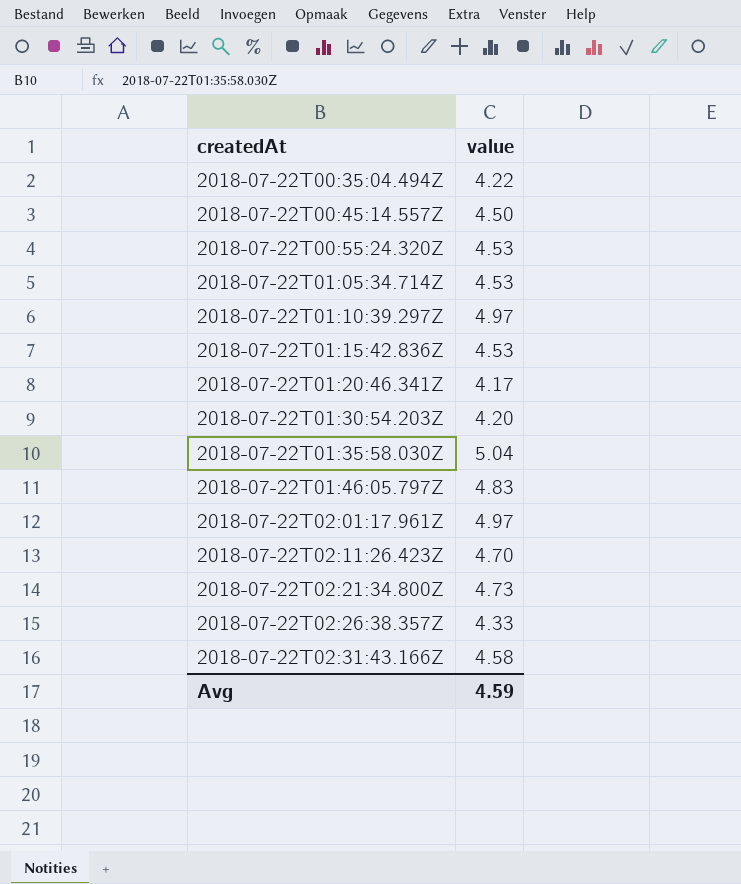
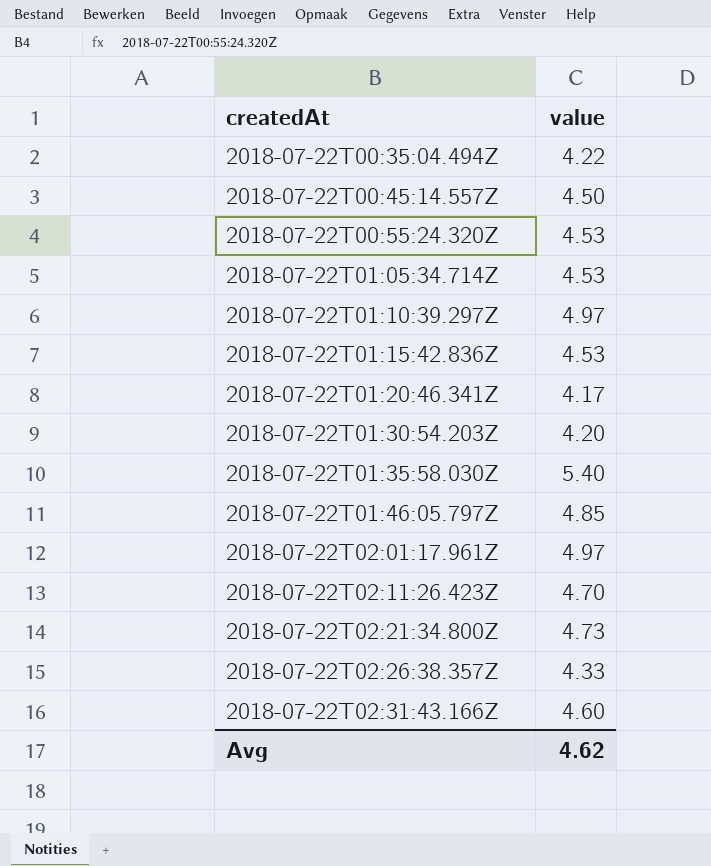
2018-07-22T01:35:58.030Z | value: 5.04 -> 5.40
2018-07-22T01:46:05.797Z | value: 4.83 -> 4.85
2018-07-22T02:31:43.166Z | value: 4.58 -> 4.60
Avg | value: 4.59 -> 4.62

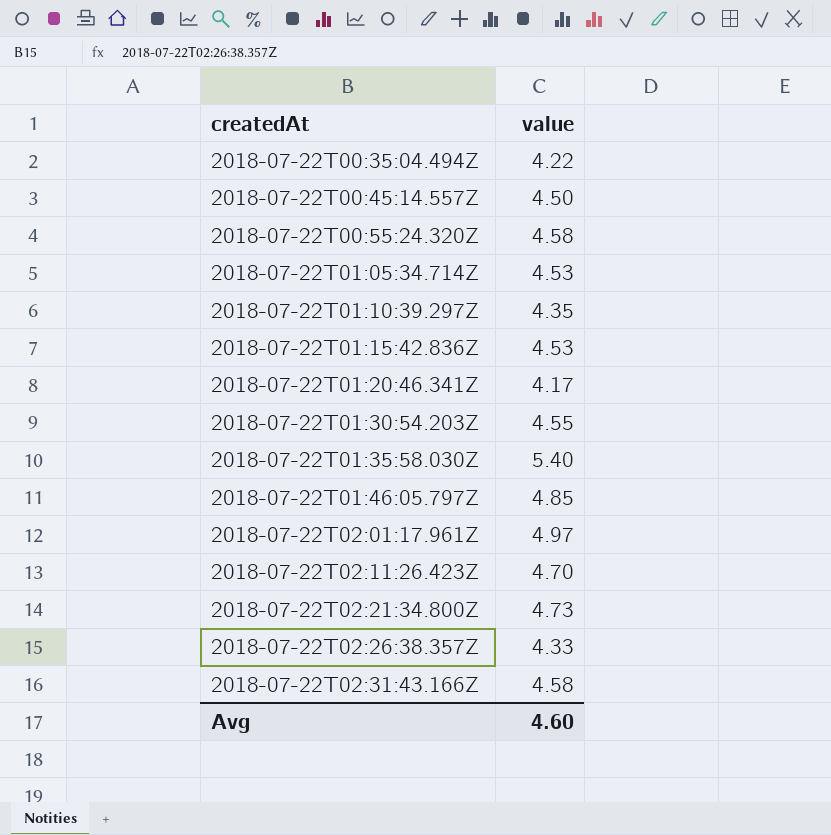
2018-07-22T00:55:24.320Z | value: 4.53 -> 4.58
2018-07-22T01:10:39.297Z | value: 4.97 -> 4.35
2018-07-22T01:30:54.203Z | value: 4.20 -> 4.55
2018-07-22T02:31:43.166Z | value: 4.60 -> 4.58
Avg | value: 4.62 -> 4.60

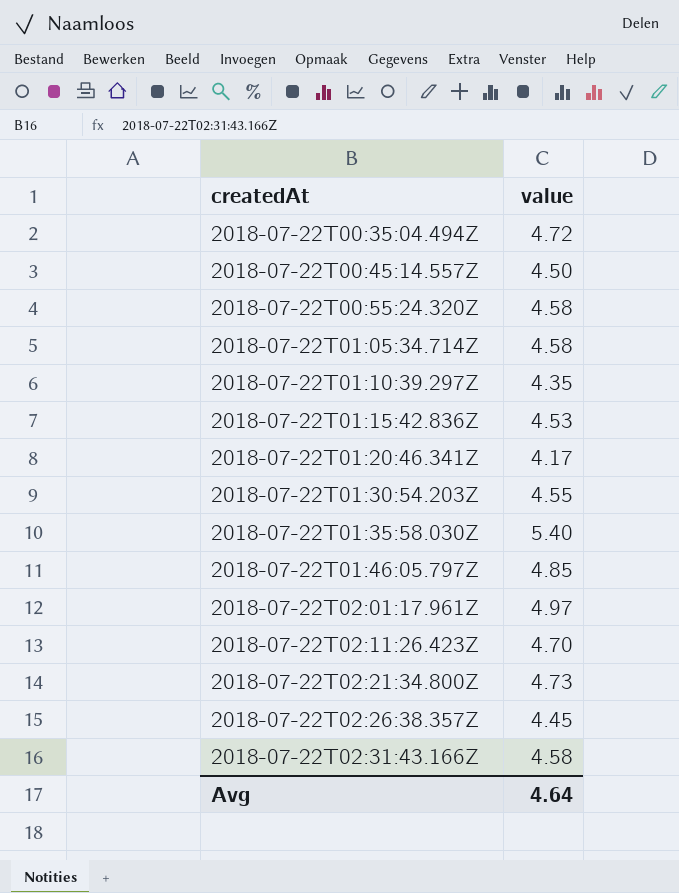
2018-07-22T00:35:04.494Z | value: 4.22 -> 4.72
2018-07-22T01:05:34.714Z | value: 4.53 -> 4.58
2018-07-22T02:26:38.357Z | value: 4.33 -> 4.45
Avg | value: 4.60 -> 4.64

